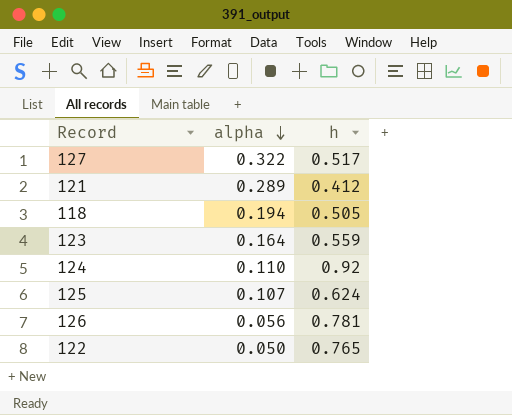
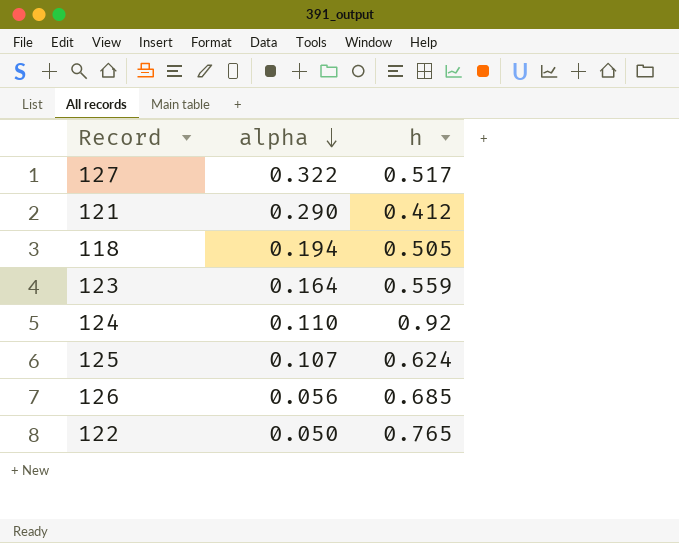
121 | alpha: 0.289 -> 0.290
126 | h: 0.781 -> 0.685

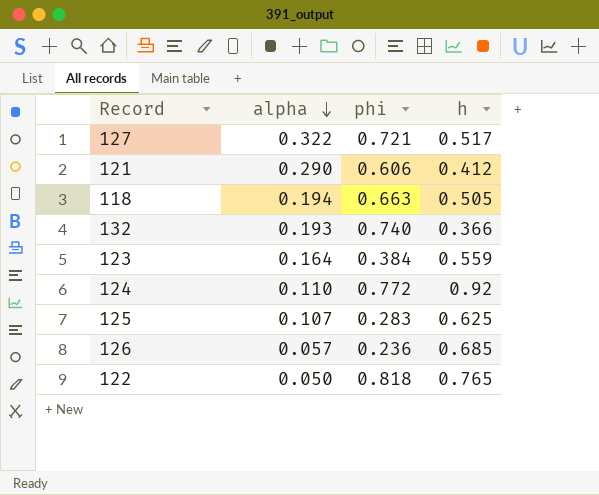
column phi | position: none -> 3
row 132: none -> 0.193 | 0.740 | 0.366
125 | h: 0.624 -> 0.625
126 | alpha: 0.056 -> 0.057

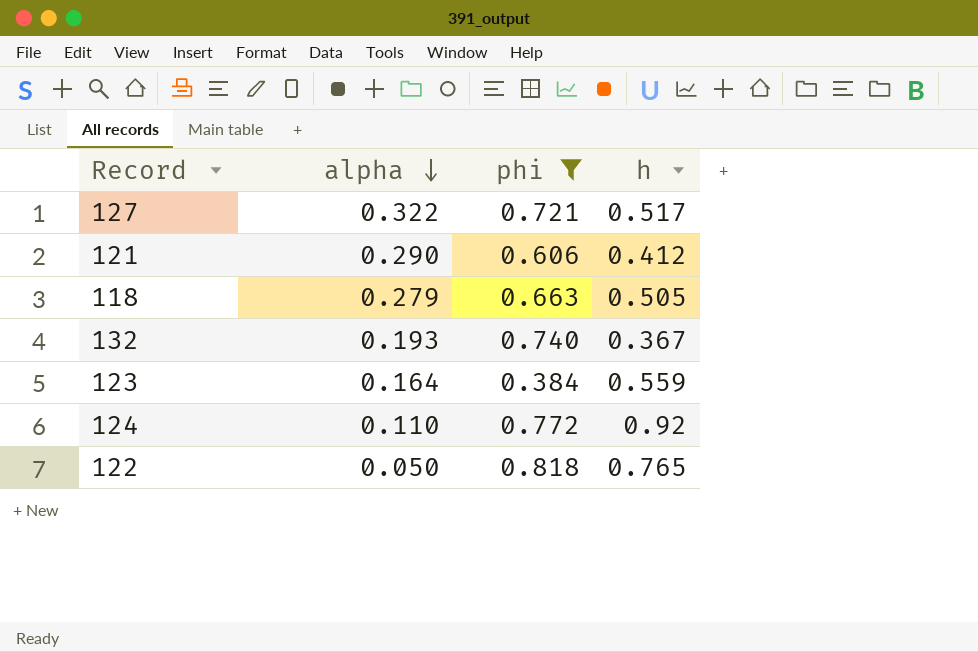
filter: none -> phi >= 0.384
118 | alpha: 0.194 -> 0.279
132 | h: 0.366 -> 0.367

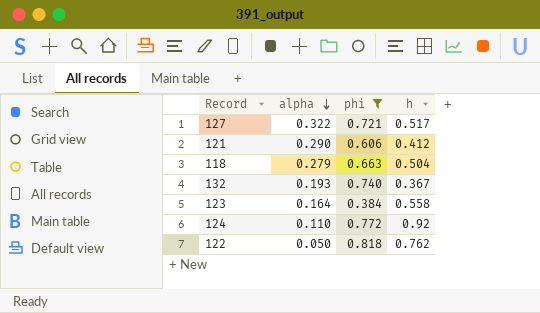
118 | h: 0.505 -> 0.504
123 | h: 0.559 -> 0.558
122 | h: 0.765 -> 0.762

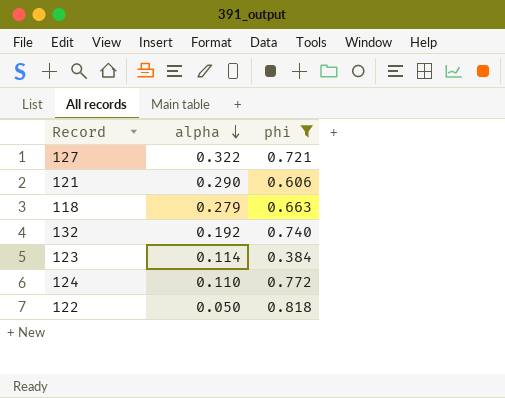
column h | position: 4 -> none
132 | alpha: 0.193 -> 0.192
123 | alpha: 0.164 -> 0.114

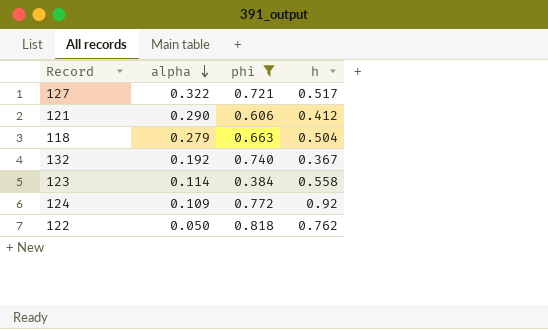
column h | position: none -> 4
124 | alpha: 0.110 -> 0.109

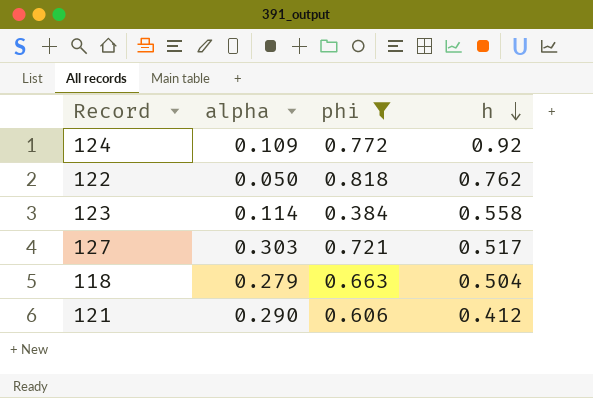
row order: alpha descending -> h descending
row 132: 0.192 | 0.740 | 0.367 -> none
127 | alpha: 0.322 -> 0.303

